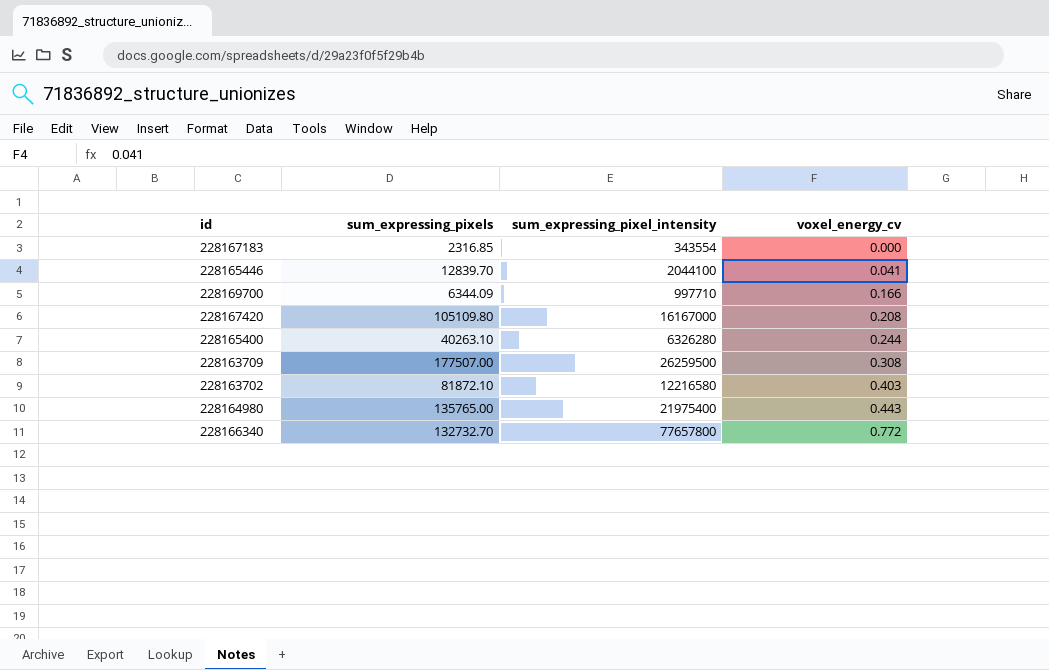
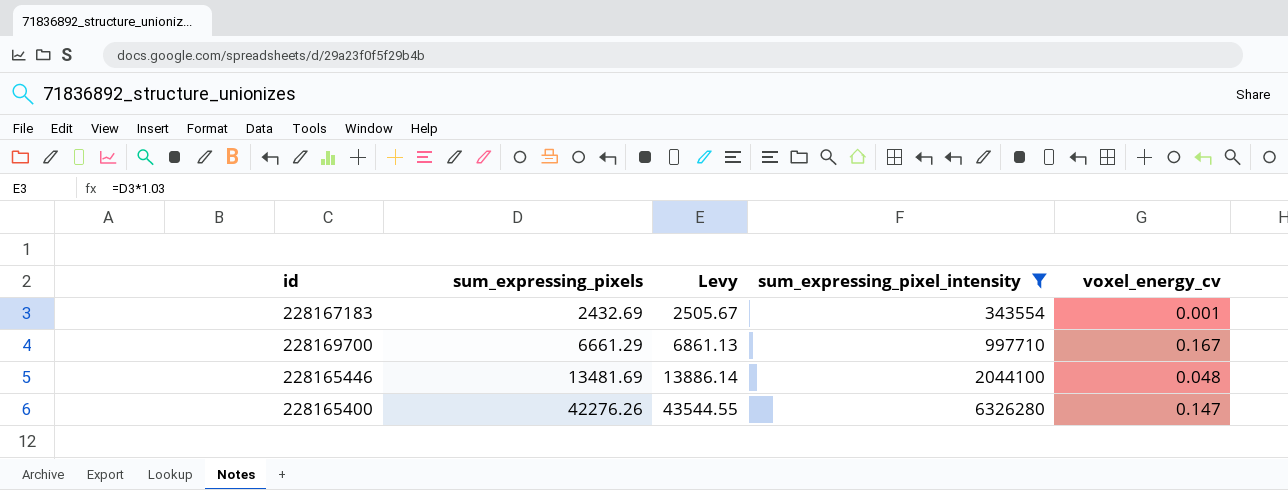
filter: none -> sum_expressing_pixel_intensity <= 6326280
row order: voxel_energy_cv ascending -> sum_expressing_pixels ascending
column Levy | formula: none -> [sum_expressing_pixels] * 1.03
228167183 | sum_expressing_pixels: 2316.85 -> 2432.69
228167183 | voxel_energy_cv: 0.000 -> 0.001
228169700 | sum_expressing_pixels: 6344.09 -> 6661.29
228169700 | voxel_energy_cv: 0.166 -> 0.167
228165446 | sum_expressing_pixels: 12839.70 -> 13481.69
228165446 | voxel_energy_cv: 0.041 -> 0.048
228165400 | sum_expressing_pixels: 40263.10 -> 42276.26
228165400 | voxel_energy_cv: 0.244 -> 0.147

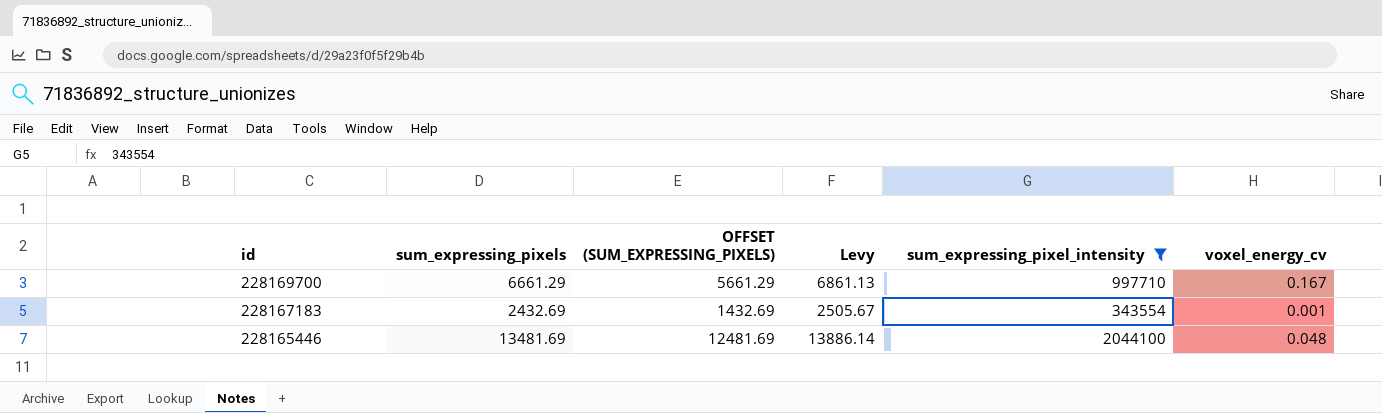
row order: sum_expressing_pixels ascending -> id descending
column OFFSET (SUM_EXPRESSING_PIXELS) | formula: none -> [sum_expressing_pixels] - 1000
row 228165400: 42276.26 | 43544.55 | 6326280 | 0.147 -> none

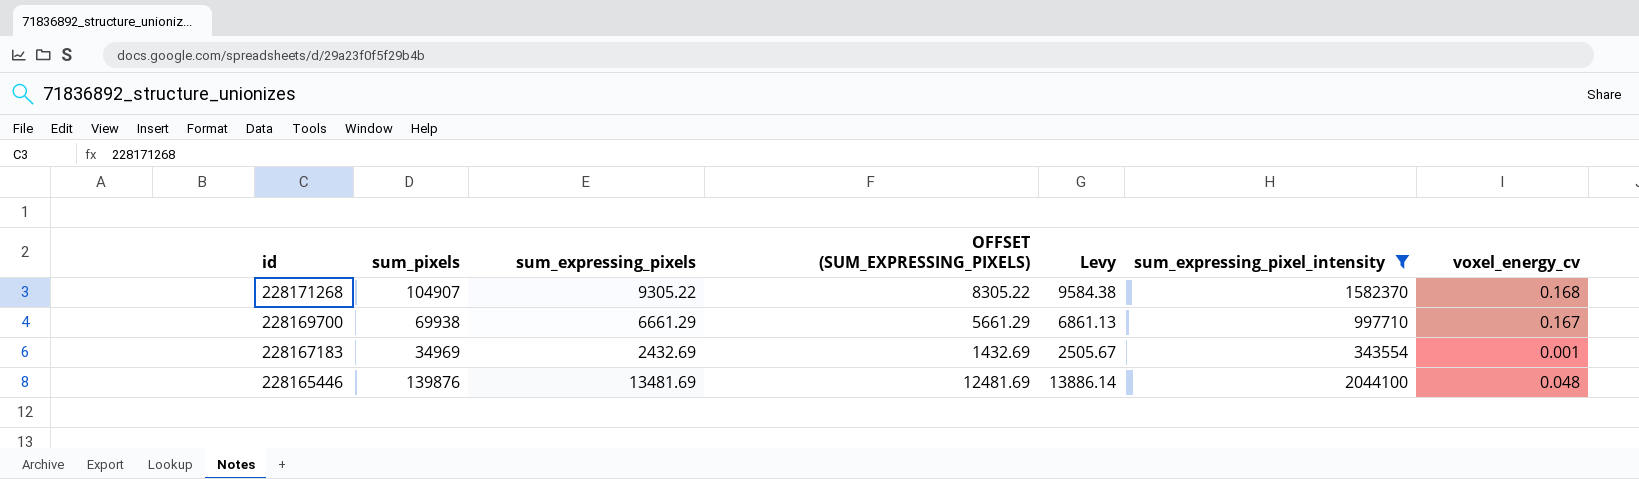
column sum_pixels | position: none -> 2
row 228171268: none -> 104907 | 9305.22 | 8305.22 | 9584.38 | 1582370 | 0.168

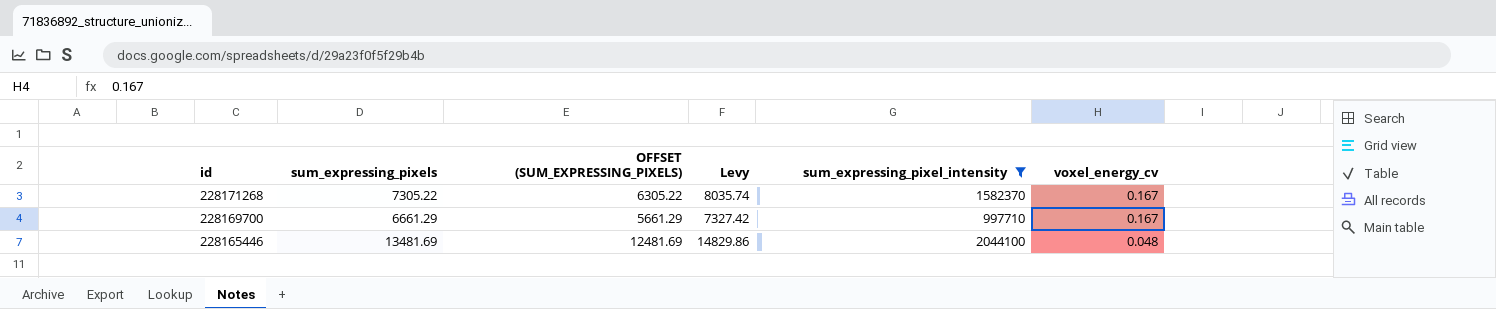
column sum_pixels | position: 2 -> none
column Levy | formula: [sum_expressing_pixels] * 1.03 -> [sum_expressing_pixels] * 1.1
row 228167183: 34969 | 2432.69 | 1432.69 | 2505.67 | 343554 | 0.001 -> none
228171268 | sum_expressing_pixels: 9305.22 -> 7305.22
228171268 | OFFSET (SUM_EXPRESSING_PIXELS): 8305.22 -> 6305.22
228171268 | voxel_energy_cv: 0.168 -> 0.167

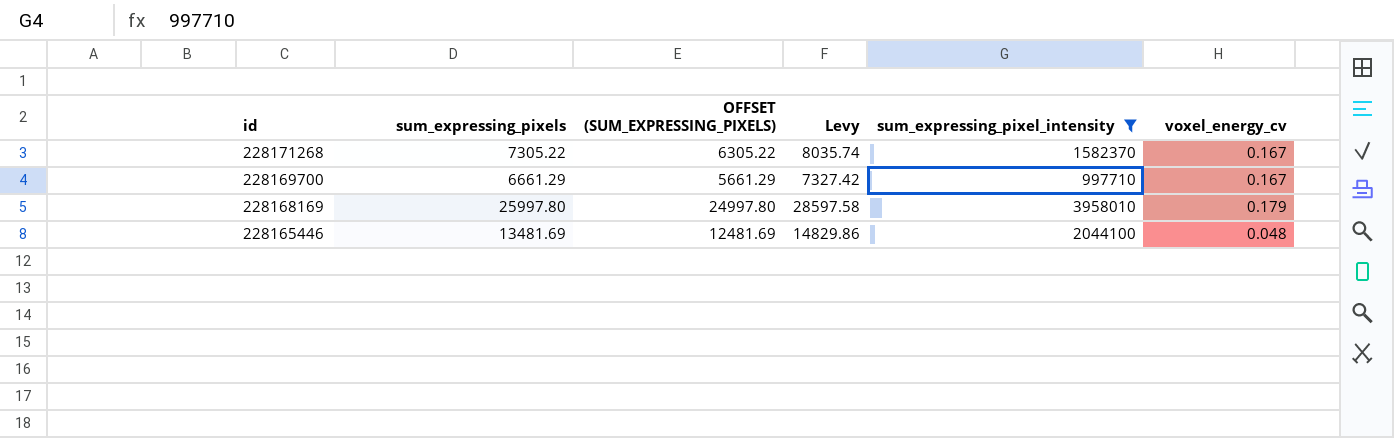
row 228168169: none -> 25997.80 | 24997.80 | 28597.58 | 3958010 | 0.179

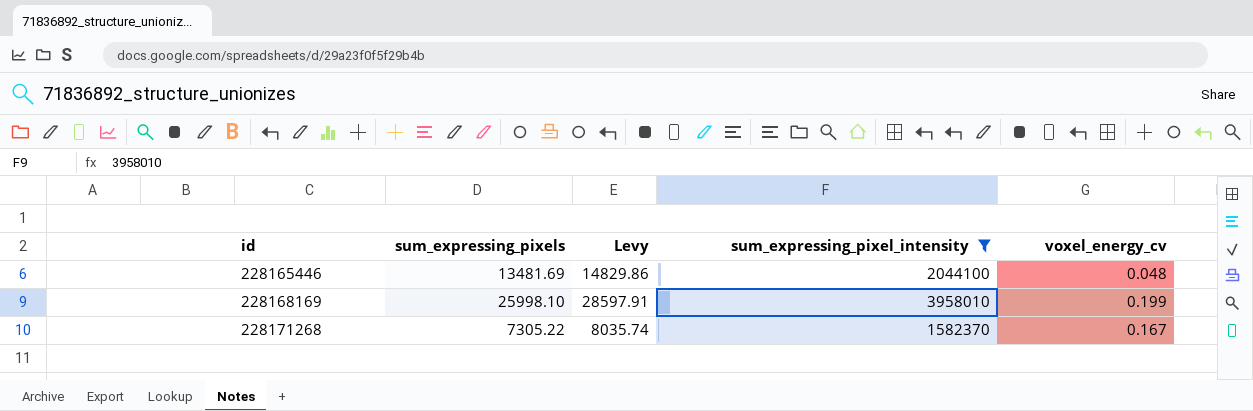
row order: id descending -> id ascending
column OFFSET (SUM_EXPRESSING_PIXELS) | formula: [sum_expressing_pixels] - 1000 -> none
row 228169700: 6661.29 | 5661.29 | 7327.42 | 997710 | 0.167 -> none
228168169 | sum_expressing_pixels: 25997.80 -> 25998.10
228168169 | Levy: 28597.58 -> 28597.91
228168169 | voxel_energy_cv: 0.179 -> 0.199

